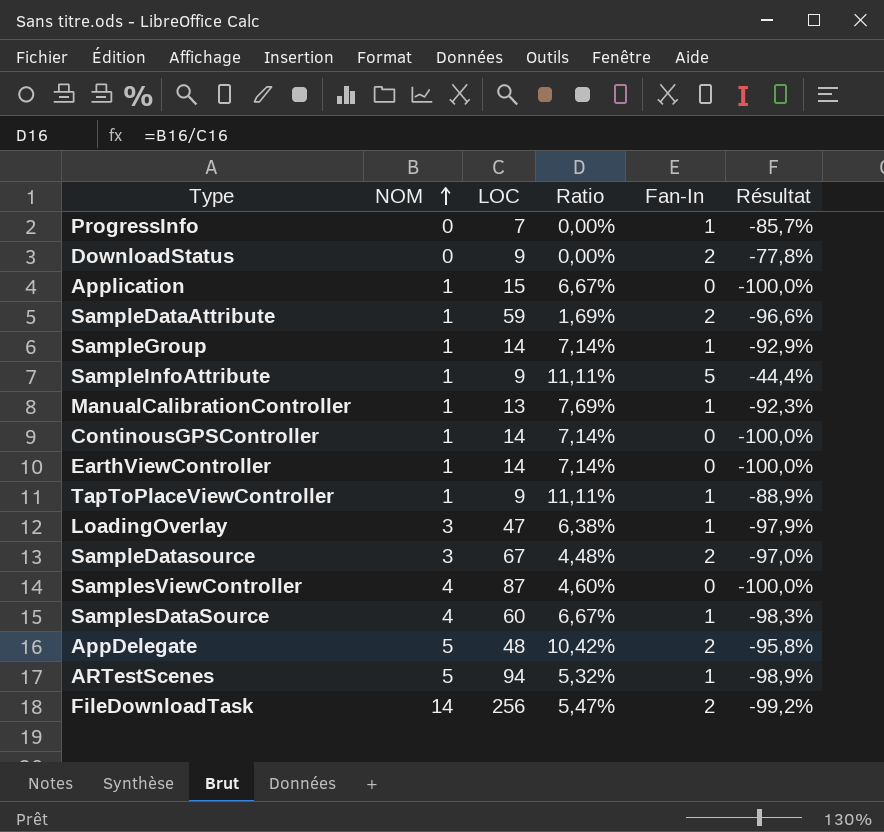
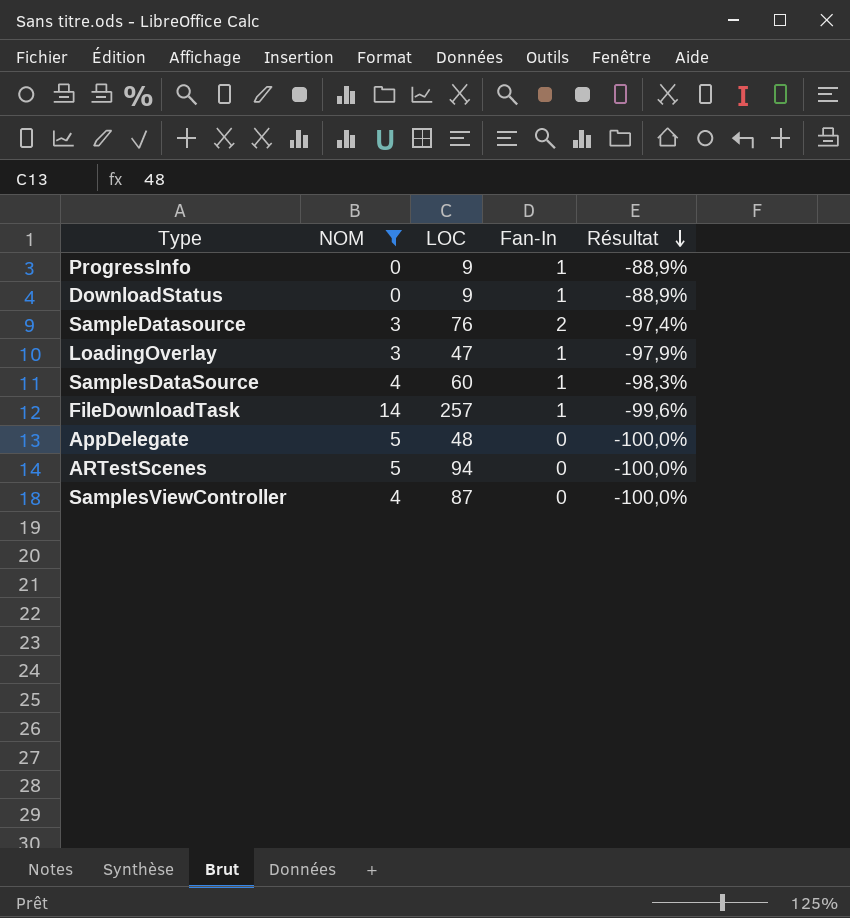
filter: none -> NOM != 1
row order: NOM ascending -> Résultat descending
column Ratio | formula: [NOM] / [LOC] -> none
ProgressInfo | LOC: 7 -> 9
ProgressInfo | Résultat: -85,7% -> -88,9%
DownloadStatus | Fan-In: 2 -> 1
DownloadStatus | Résultat: -77,8% -> -88,9%
SampleDatasource | LOC: 67 -> 76
SampleDatasource | Résultat: -97,0% -> -97,4%
FileDownloadTask | LOC: 256 -> 257
FileDownloadTask | Fan-In: 2 -> 1
FileDownloadTask | Résultat: -99,2% -> -99,6%
AppDelegate | Fan-In: 2 -> 0
AppDelegate | Résultat: -95,8% -> -100,0%
ARTestScenes | Fan-In: 1 -> 0
ARTestScenes | Résultat: -98,9% -> -100,0%

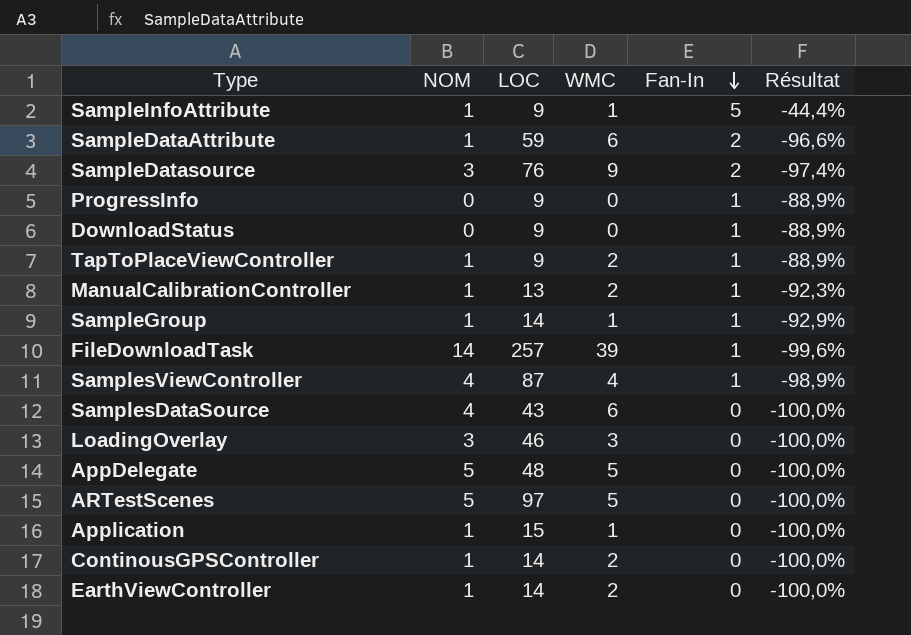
filter: NOM != 1 -> none
row order: Résultat descending -> Fan-In descending
column WMC | position: none -> 4
SamplesViewController | Fan-In: 0 -> 1
SamplesViewController | Résultat: -100,0% -> -98,9%
SamplesDataSource | LOC: 60 -> 43
SamplesDataSource | Fan-In: 1 -> 0
SamplesDataSource | Résultat: -98,3% -> -100,0%
LoadingOverlay | LOC: 47 -> 46
LoadingOverlay | Fan-In: 1 -> 0
LoadingOverlay | Résultat: -97,9% -> -100,0%
ARTestScenes | LOC: 94 -> 97

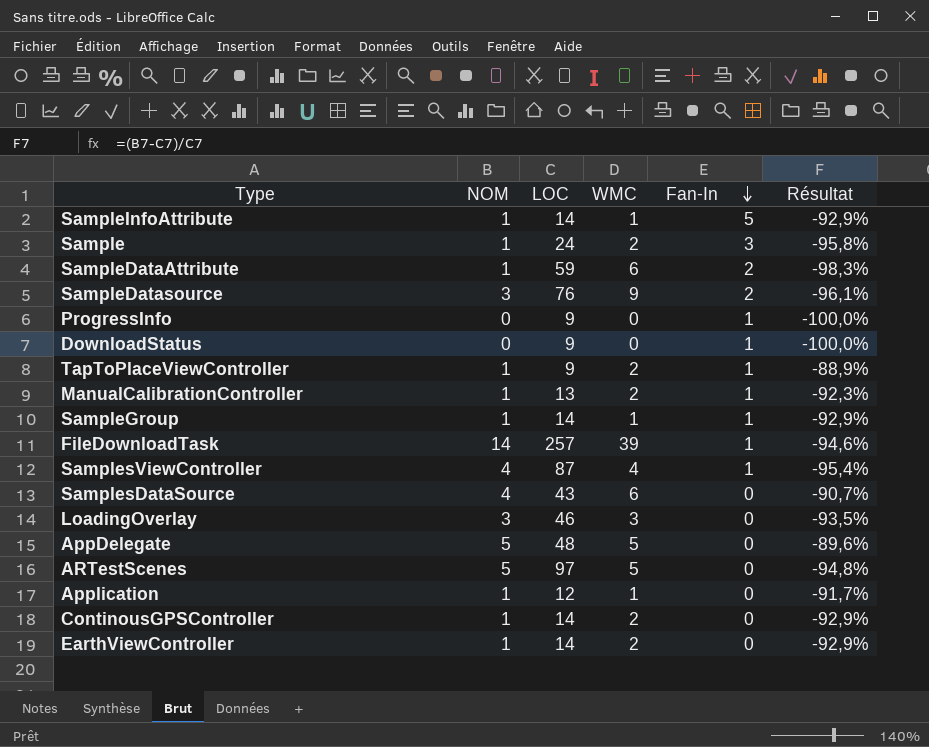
column Résultat | formula: ([Fan-In] - [LOC]) / [LOC] -> ([NOM] - [LOC]) / [LOC]
SampleInfoAttribute | LOC: 9 -> 14
row Sample: none -> 1 | 24 | 2 | 3 | -95,8%
Application | LOC: 15 -> 12

